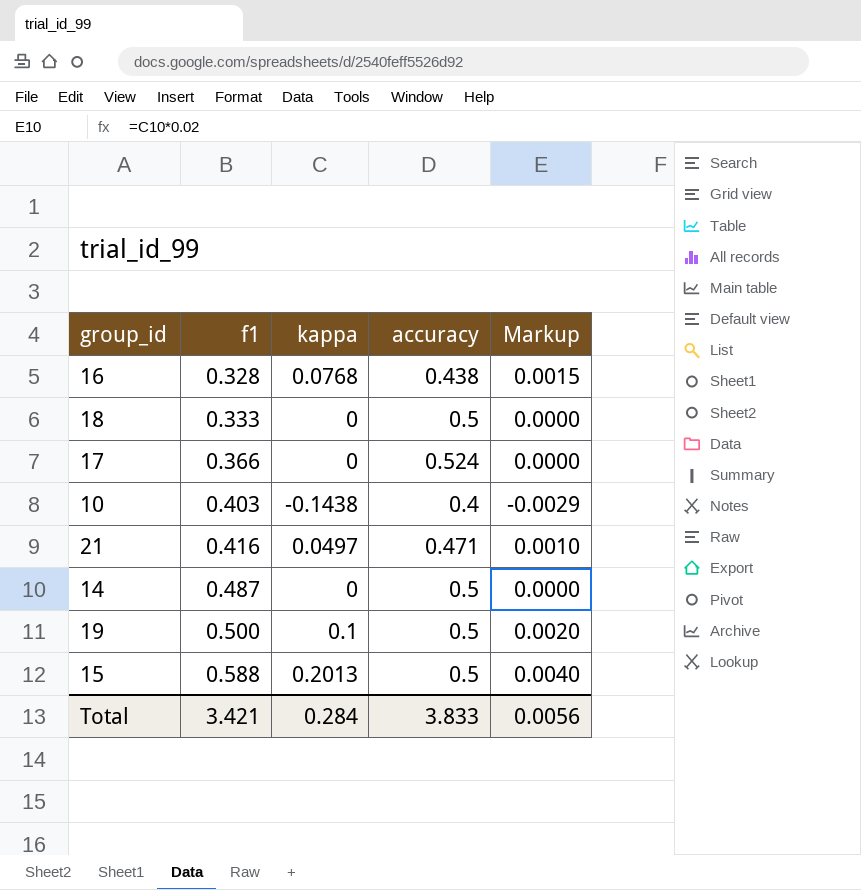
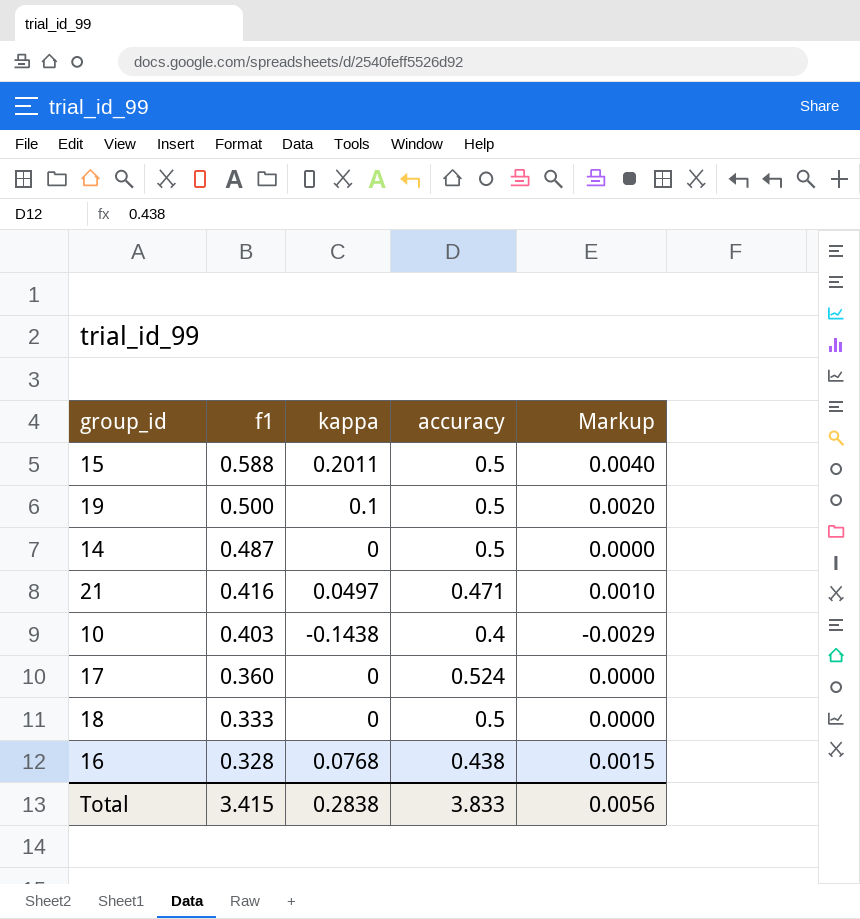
row order: f1 ascending -> f1 descending
15 | kappa: 0.2013 -> 0.2011
17 | f1: 0.366 -> 0.360
Total | f1: 3.421 -> 3.415
Total | kappa: 0.284 -> 0.2838

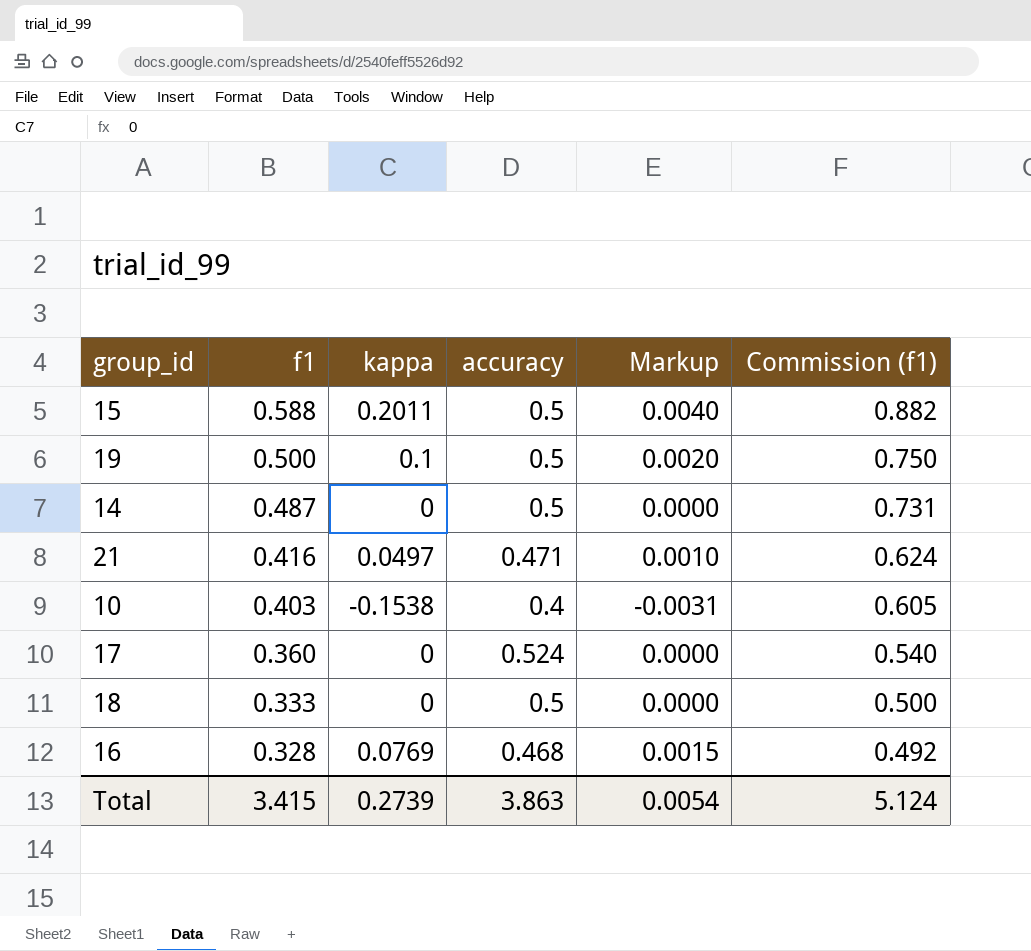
column Commission (f1) | formula: none -> [f1] * 1.5
10 | kappa: -0.1438 -> -0.1538
10 | Markup: -0.0029 -> -0.0031
16 | kappa: 0.0768 -> 0.0769
16 | accuracy: 0.438 -> 0.468
Total | kappa: 0.2838 -> 0.2739
Total | accuracy: 3.833 -> 3.863
Total | Markup: 0.0056 -> 0.0054

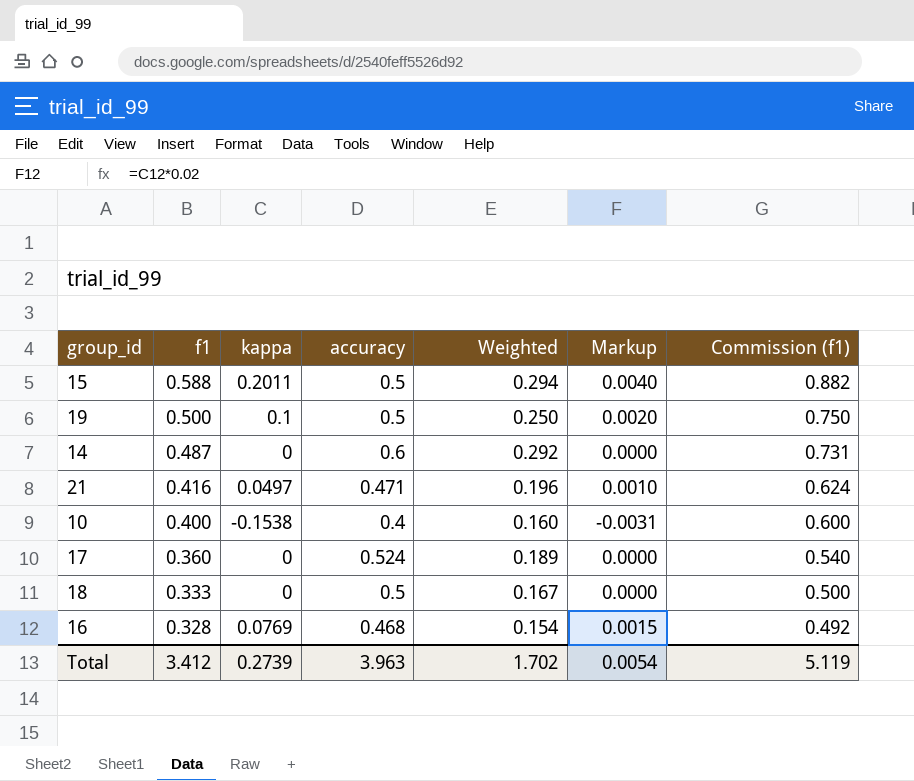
column Weighted | formula: none -> [f1] * [accuracy]
14 | accuracy: 0.5 -> 0.6
10 | f1: 0.403 -> 0.400
10 | Commission (f1): 0.605 -> 0.600
Total | f1: 3.415 -> 3.412
Total | accuracy: 3.863 -> 3.963
Total | Commission (f1): 5.124 -> 5.119

